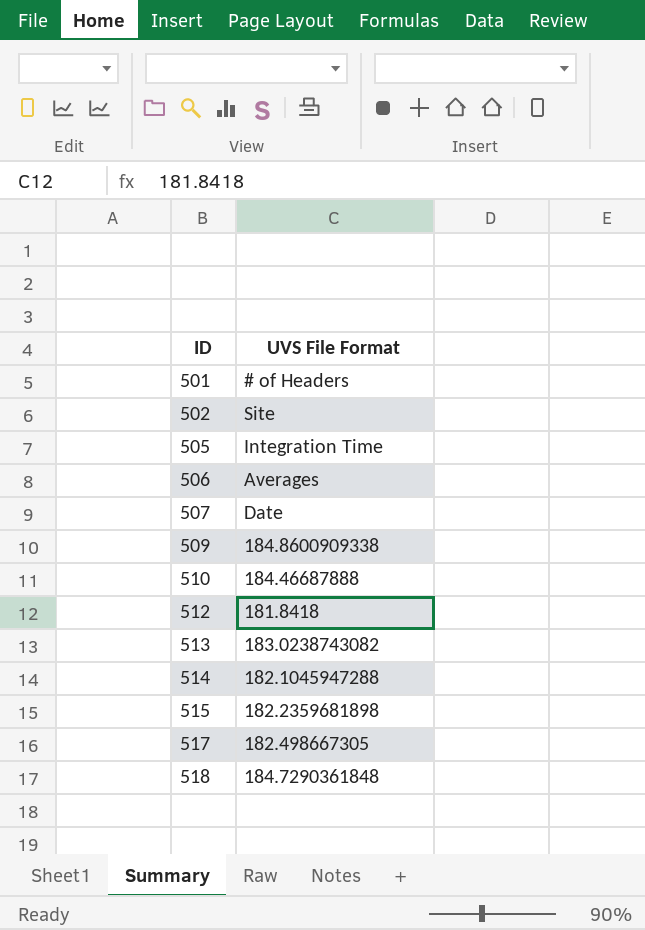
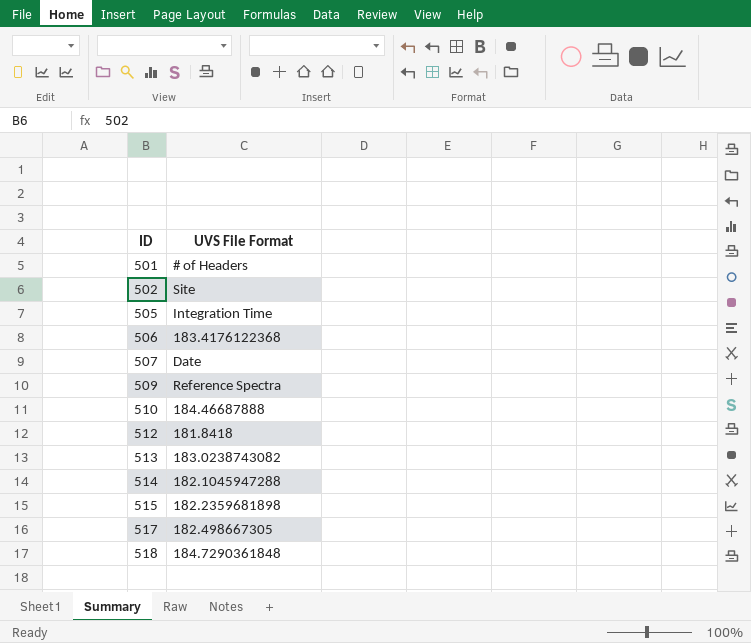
506 | UVS File Format: Averages -> 183.4176122368
509 | UVS File Format: 184.8600909338 -> Reference Spectra

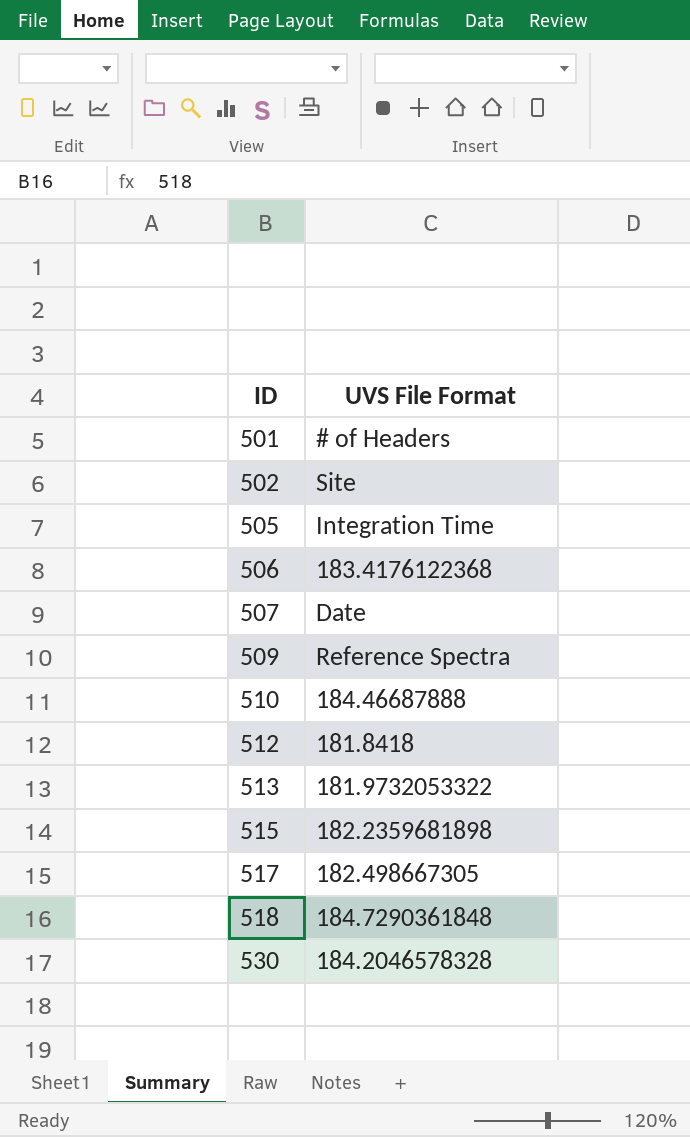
row 514: 182.1045947288 -> none
513 | UVS File Format: 183.0238743082 -> 181.9732053322
row 530: none -> 184.2046578328

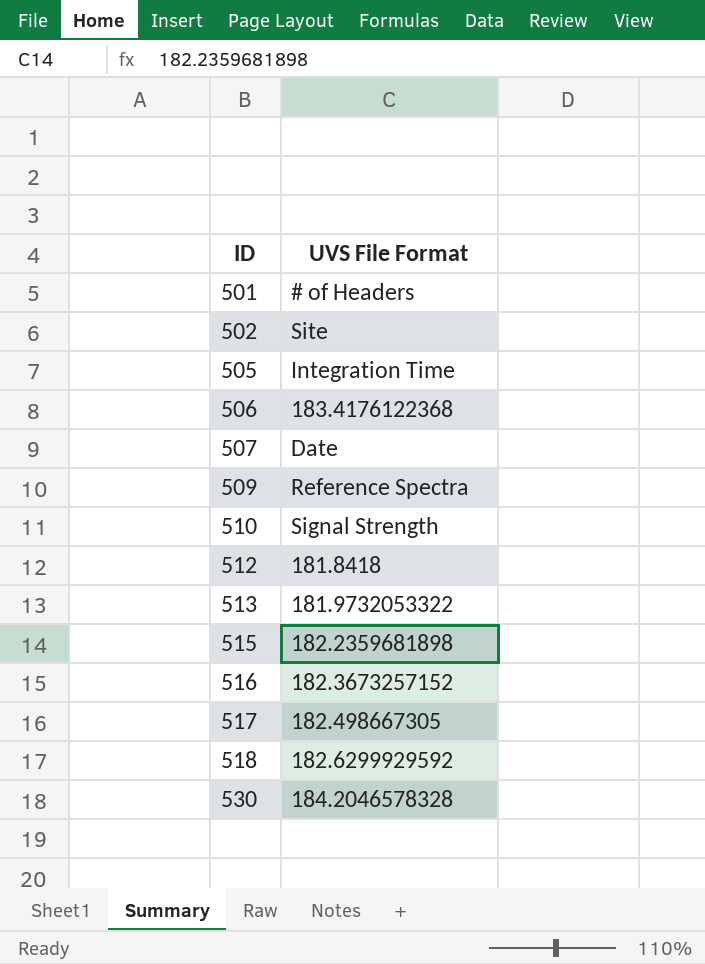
510 | UVS File Format: 184.46687888 -> Signal Strength
row 516: none -> 182.3673257152
518 | UVS File Format: 184.7290361848 -> 182.6299929592

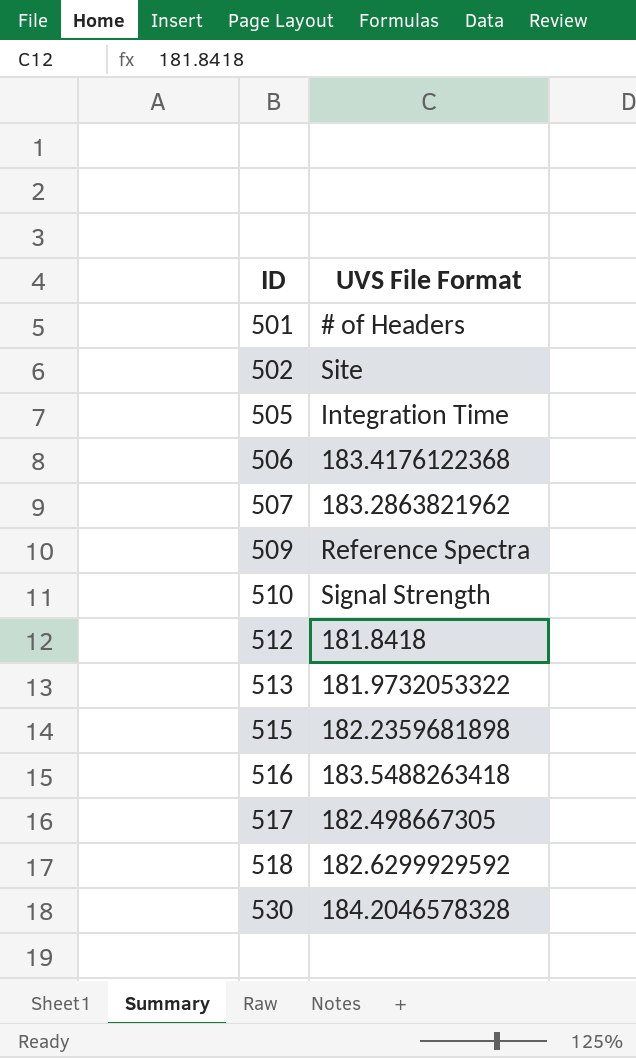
507 | UVS File Format: Date -> 183.2863821962
516 | UVS File Format: 182.3673257152 -> 183.5488263418

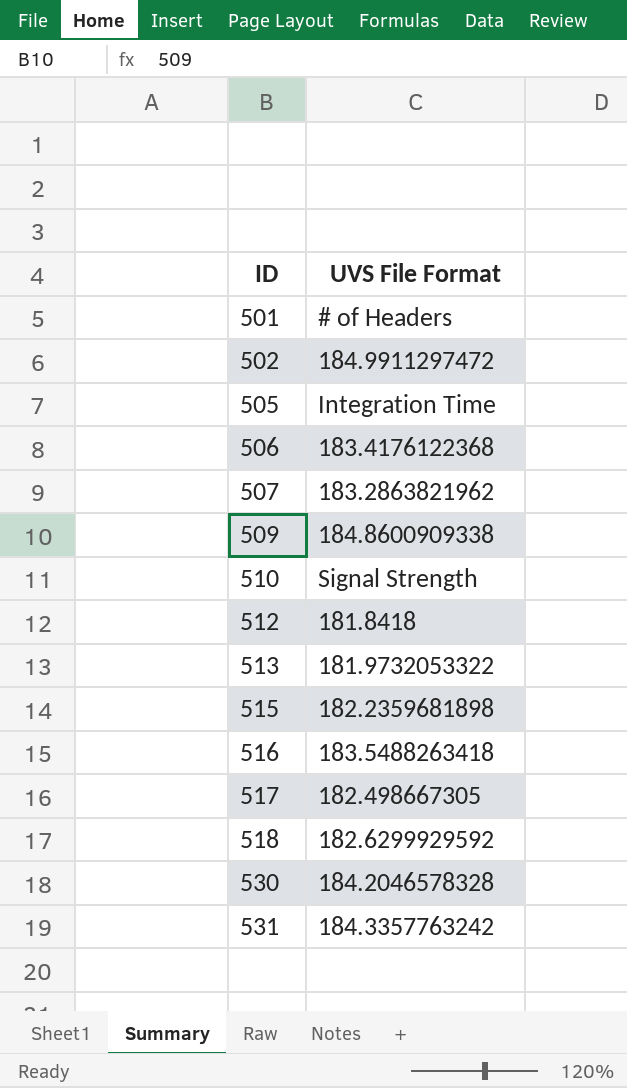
502 | UVS File Format: Site -> 184.9911297472
509 | UVS File Format: Reference Spectra -> 184.8600909338
row 531: none -> 184.3357763242

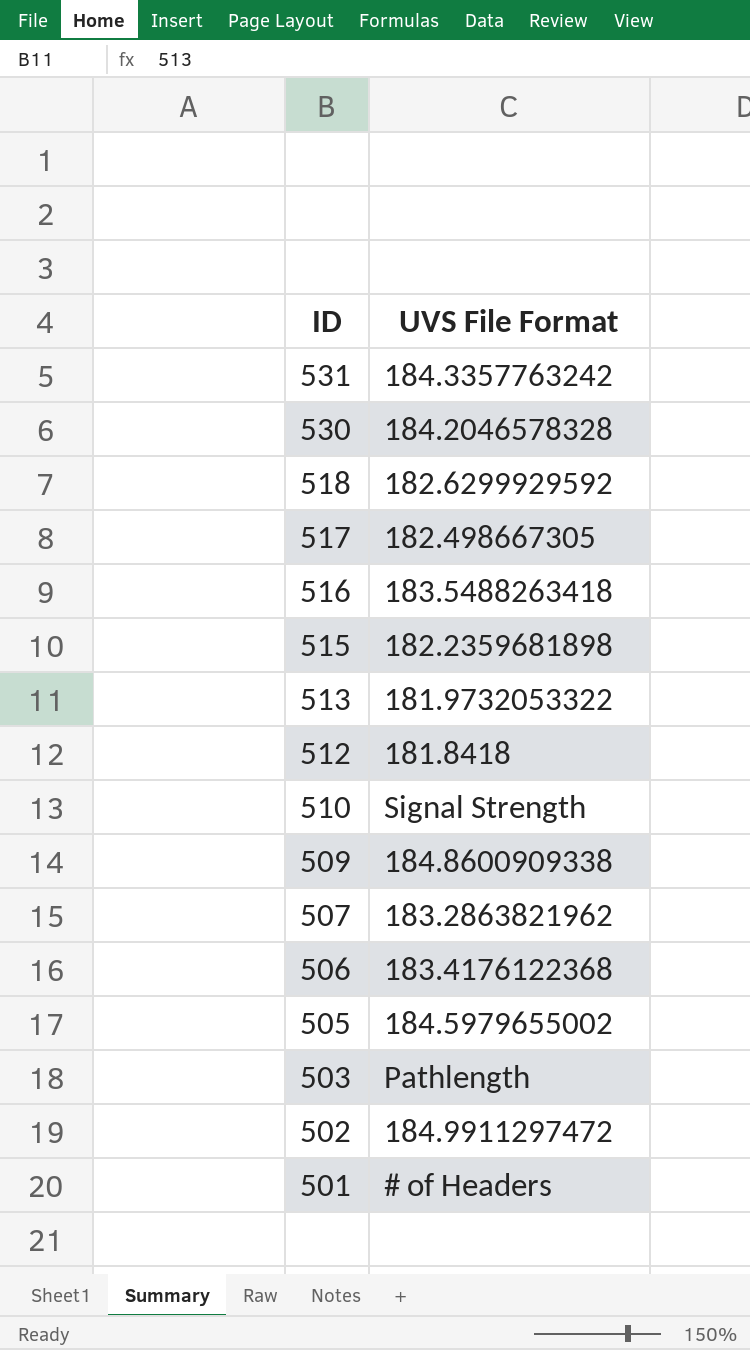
row order: ID ascending -> ID descending
505 | UVS File Format: Integration Time -> 184.5979655002
row 503: none -> Pathlength

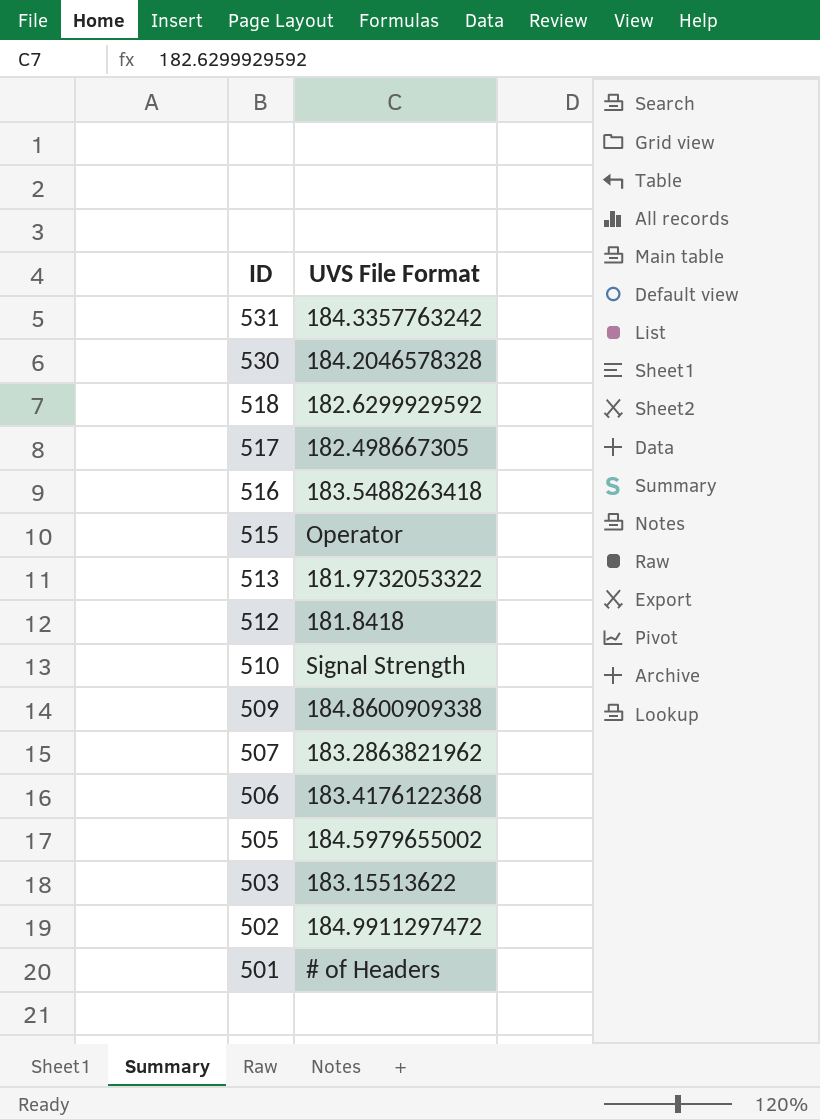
515 | UVS File Format: 182.2359681898 -> Operator
503 | UVS File Format: Pathlength -> 183.15513622

